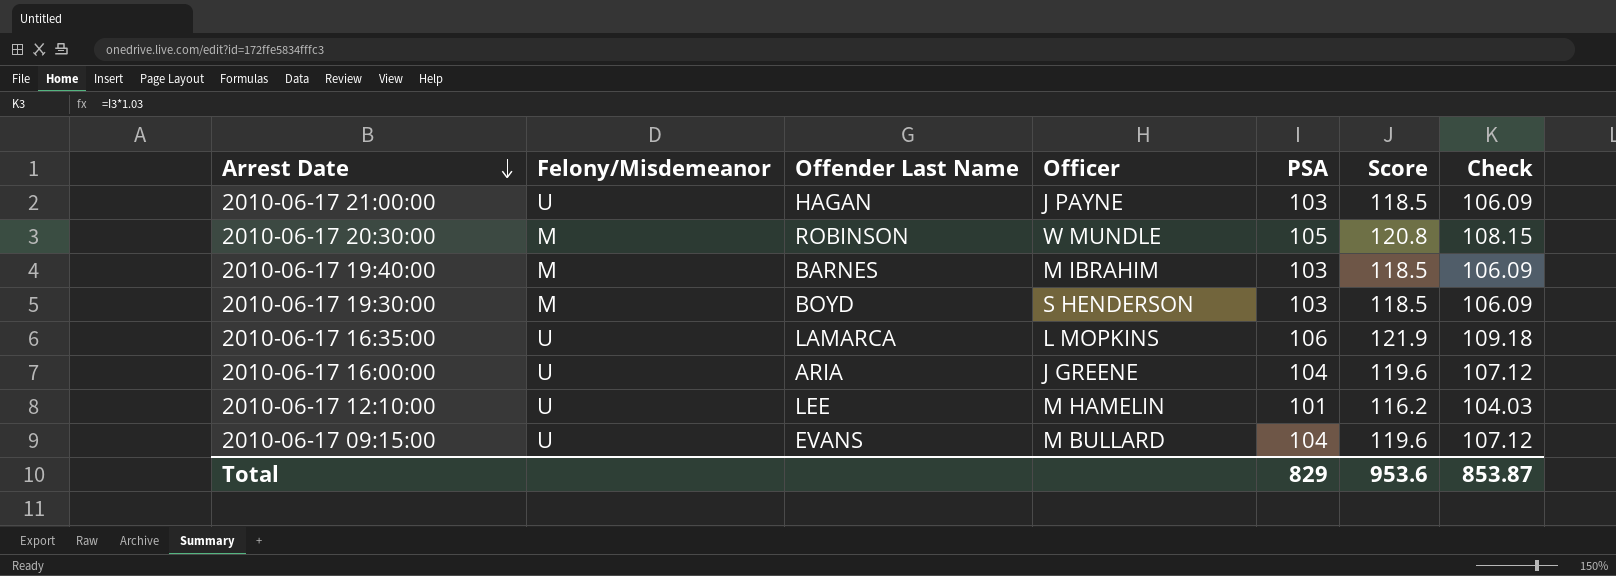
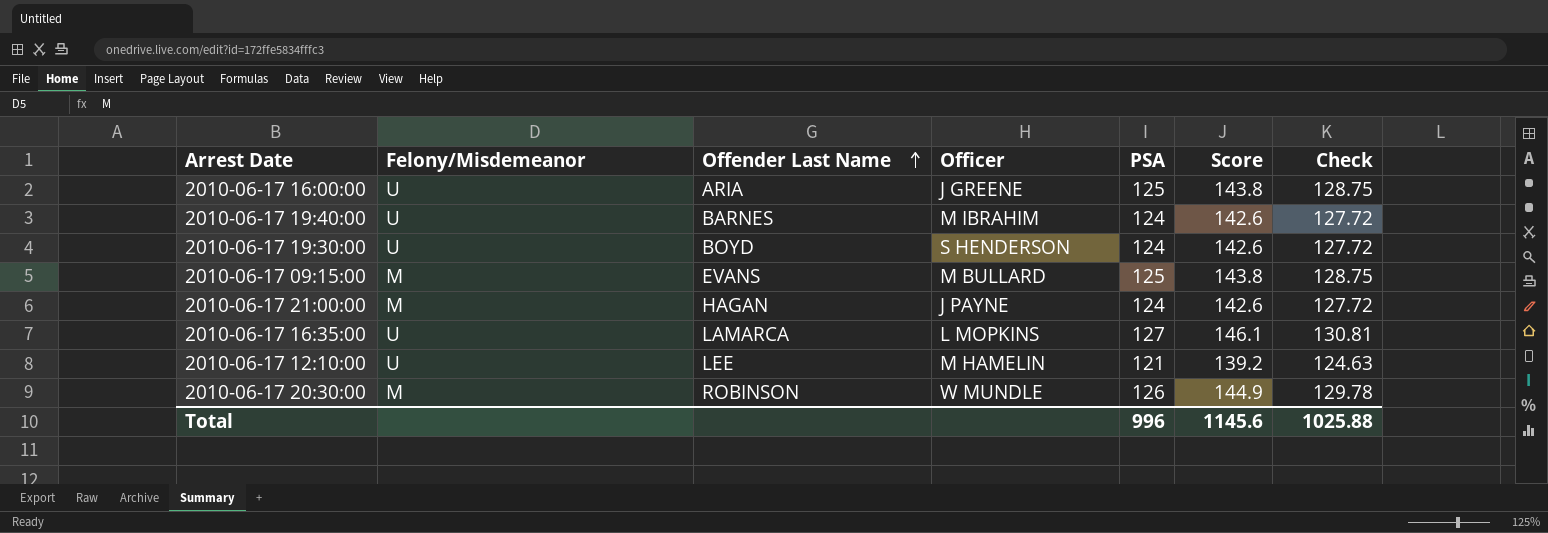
row order: Arrest Date descending -> Offender Last Name ascending
2010-06-17 16:00:00 | PSA: 104 -> 125
2010-06-17 16:00:00 | Score: 119.6 -> 143.8
2010-06-17 16:00:00 | Check: 107.12 -> 128.75
2010-06-17 19:40:00 | Felony/Misdemeanor: M -> U
2010-06-17 19:40:00 | PSA: 103 -> 124
2010-06-17 19:40:00 | Score: 118.5 -> 142.6
2010-06-17 19:40:00 | Check: 106.09 -> 127.72
2010-06-17 19:30:00 | Felony/Misdemeanor: M -> U
2010-06-17 19:30:00 | PSA: 103 -> 124
2010-06-17 19:30:00 | Score: 118.5 -> 142.6
2010-06-17 19:30:00 | Check: 106.09 -> 127.72
2010-06-17 09:15:00 | Felony/Misdemeanor: U -> M
2010-06-17 09:15:00 | PSA: 104 -> 125
2010-06-17 09:15:00 | Score: 119.6 -> 143.8
2010-06-17 09:15:00 | Check: 107.12 -> 128.75
2010-06-17 21:00:00 | Felony/Misdemeanor: U -> M
2010-06-17 21:00:00 | PSA: 103 -> 124
2010-06-17 21:00:00 | Score: 118.5 -> 142.6
2010-06-17 21:00:00 | Check: 106.09 -> 127.72
2010-06-17 16:35:00 | PSA: 106 -> 127
2010-06-17 16:35:00 | Score: 121.9 -> 146.1
2010-06-17 16:35:00 | Check: 109.18 -> 130.81
2010-06-17 12:10:00 | PSA: 101 -> 121
2010-06-17 12:10:00 | Score: 116.2 -> 139.2
2010-06-17 12:10:00 | Check: 104.03 -> 124.63
2010-06-17 20:30:00 | PSA: 105 -> 126
2010-06-17 20:30:00 | Score: 120.8 -> 144.9
2010-06-17 20:30:00 | Check: 108.15 -> 129.78
Total | PSA: 829 -> 996
Total | Score: 953.6 -> 1145.6
Total | Check: 853.87 -> 1025.88

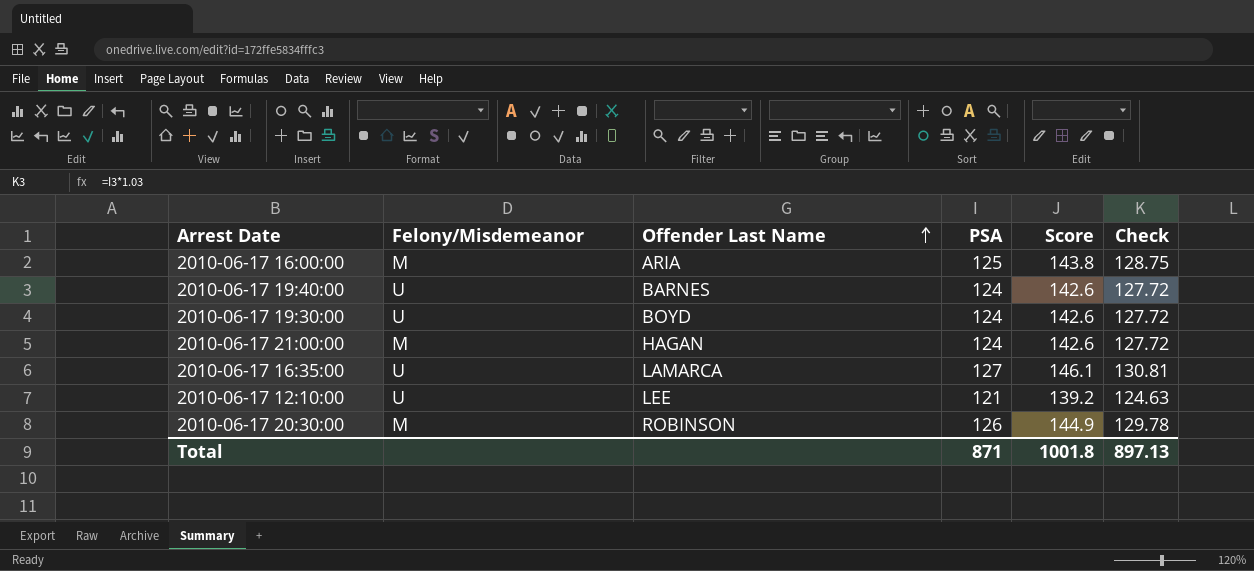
column Officer | position: 4 -> none
row 2010-06-17 09:15:00: M | EVANS | M BULLARD | 125 | 143.8 | 128.75 -> none
2010-06-17 16:00:00 | Felony/Misdemeanor: U -> M
Total | PSA: 996 -> 871
Total | Score: 1145.6 -> 1001.8
Total | Check: 1025.88 -> 897.13

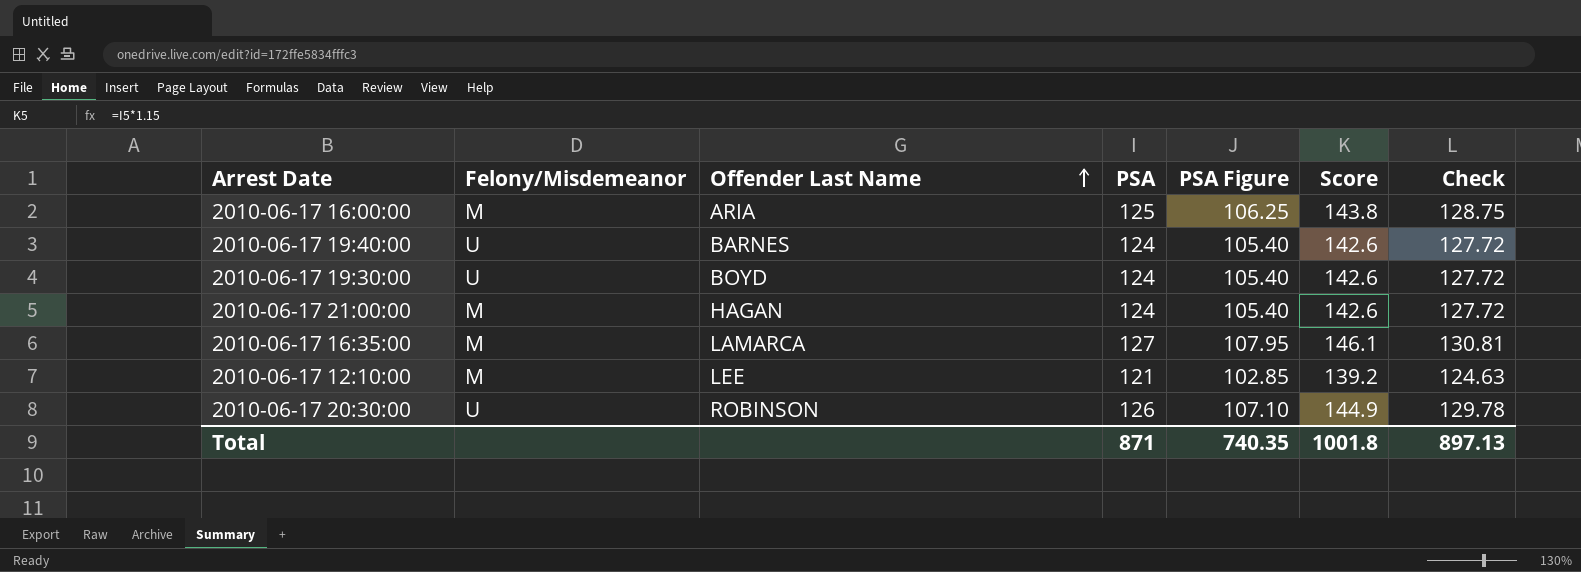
column PSA Figure | formula: none -> [PSA] * 0.85
2010-06-17 16:35:00 | Felony/Misdemeanor: U -> M
2010-06-17 12:10:00 | Felony/Misdemeanor: U -> M
2010-06-17 20:30:00 | Felony/Misdemeanor: M -> U

